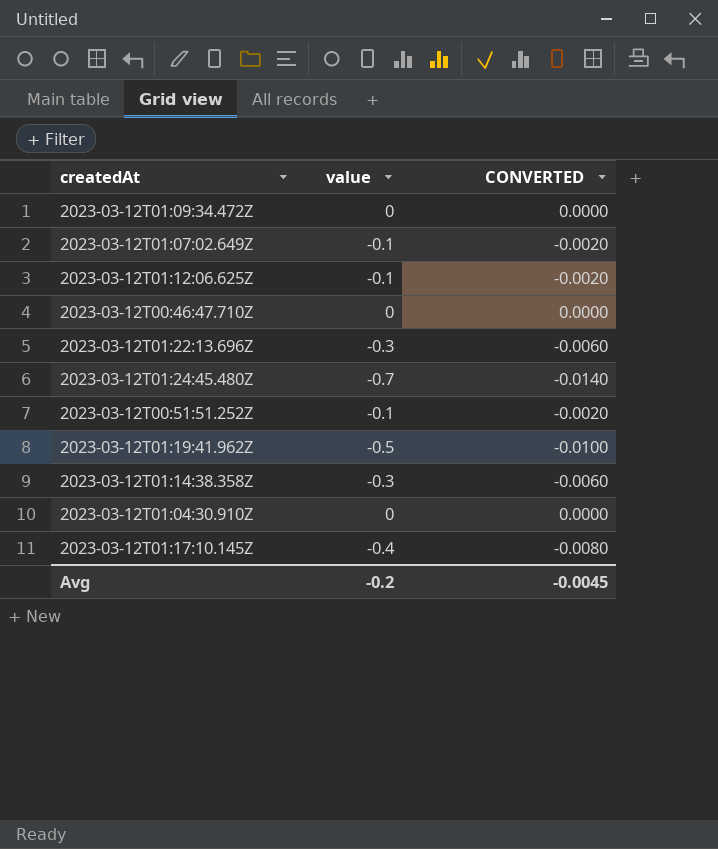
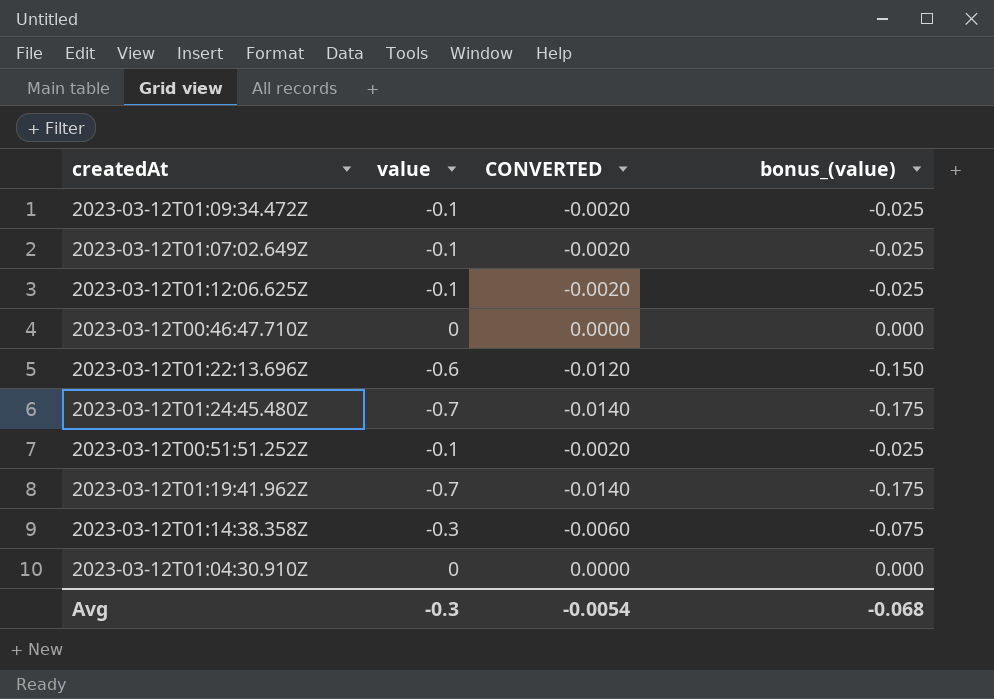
column bonus_(value) | formula: none -> [value] * 0.25
row 2023-03-12T01:17:10.145Z: -0.4 | -0.0080 -> none
2023-03-12T01:09:34.472Z | value: 0 -> -0.1
2023-03-12T01:09:34.472Z | CONVERTED: 0.0000 -> -0.0020
2023-03-12T01:22:13.696Z | value: -0.3 -> -0.6
2023-03-12T01:22:13.696Z | CONVERTED: -0.0060 -> -0.0120
2023-03-12T01:19:41.962Z | value: -0.5 -> -0.7
2023-03-12T01:19:41.962Z | CONVERTED: -0.0100 -> -0.0140
Avg | value: -0.2 -> -0.3
Avg | CONVERTED: -0.0045 -> -0.0054

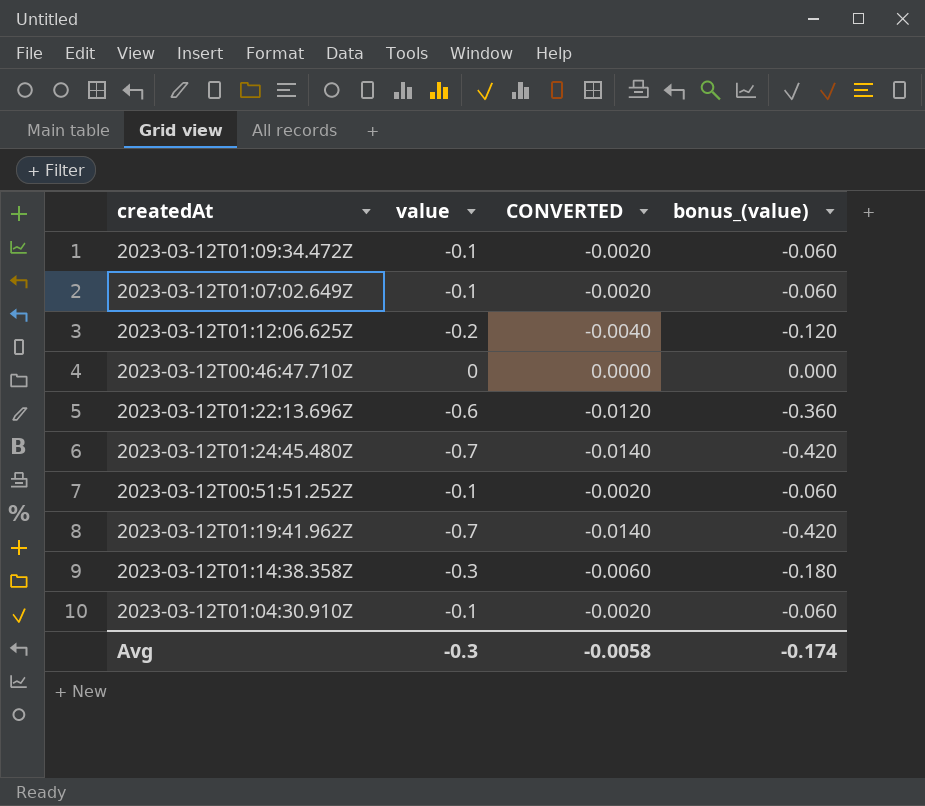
column bonus_(value) | formula: [value] * 0.25 -> [value] * 0.6
2023-03-12T01:12:06.625Z | value: -0.1 -> -0.2
2023-03-12T01:12:06.625Z | CONVERTED: -0.0020 -> -0.0040
2023-03-12T01:04:30.910Z | value: 0 -> -0.1
2023-03-12T01:04:30.910Z | CONVERTED: 0.0000 -> -0.0020
Avg | CONVERTED: -0.0054 -> -0.0058
Avg | bonus_(value): -0.068 -> -0.174

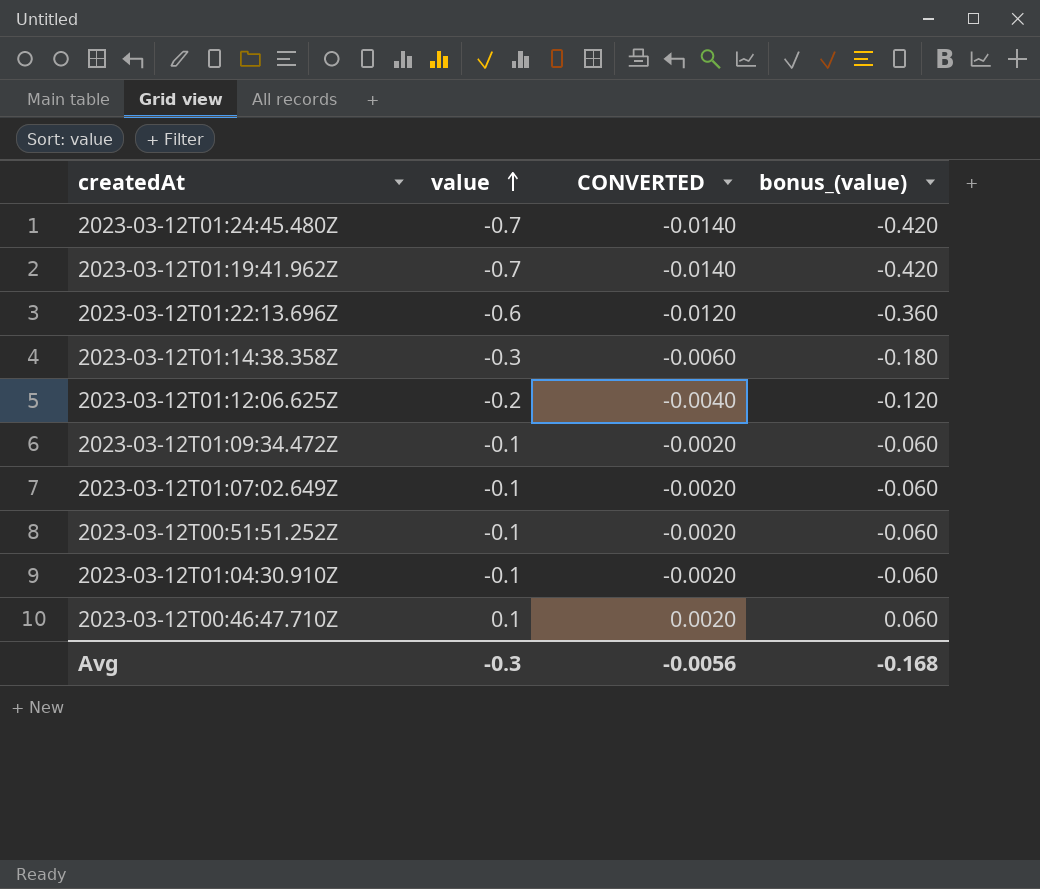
row order: none -> value ascending
2023-03-12T00:46:47.710Z | value: 0 -> 0.1
2023-03-12T00:46:47.710Z | CONVERTED: 0.0000 -> 0.0020
2023-03-12T00:46:47.710Z | bonus_(value): 0.000 -> 0.060
Avg | CONVERTED: -0.0058 -> -0.0056
Avg | bonus_(value): -0.174 -> -0.168

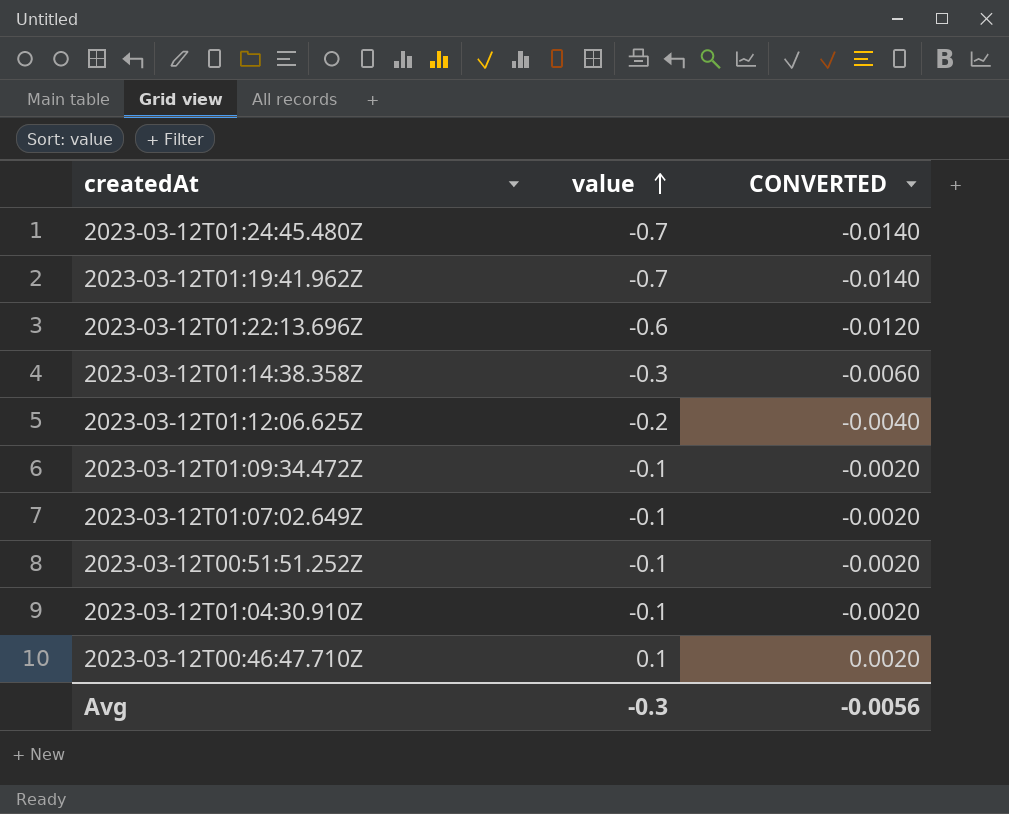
column bonus_(value) | formula: [value] * 0.6 -> none

